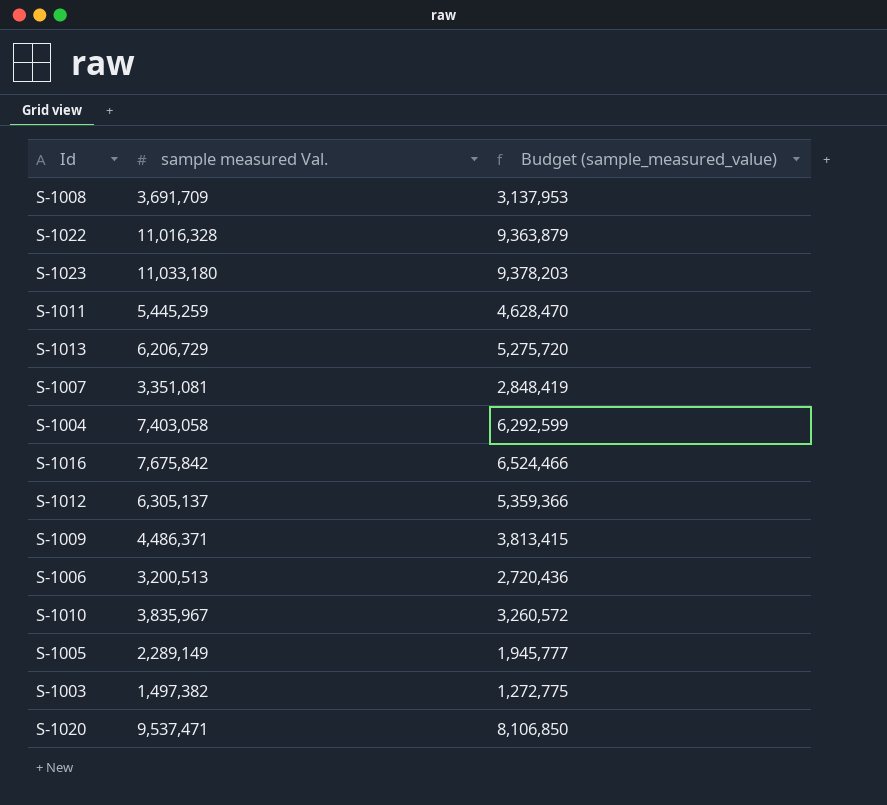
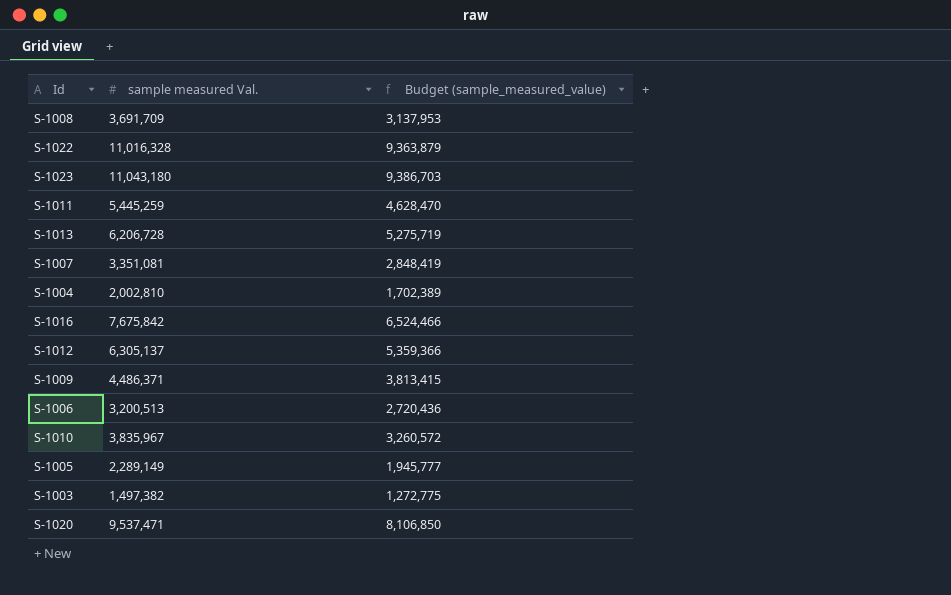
S-1023 | sample measured Val.: 11,033,180 -> 11,043,180
S-1023 | Budget (sample_measured_value): 9,378,203 -> 9,386,703
S-1013 | sample measured Val.: 6,206,729 -> 6,206,728
S-1013 | Budget (sample_measured_value): 5,275,720 -> 5,275,719
S-1004 | sample measured Val.: 7,403,058 -> 2,002,810
S-1004 | Budget (sample_measured_value): 6,292,599 -> 1,702,389

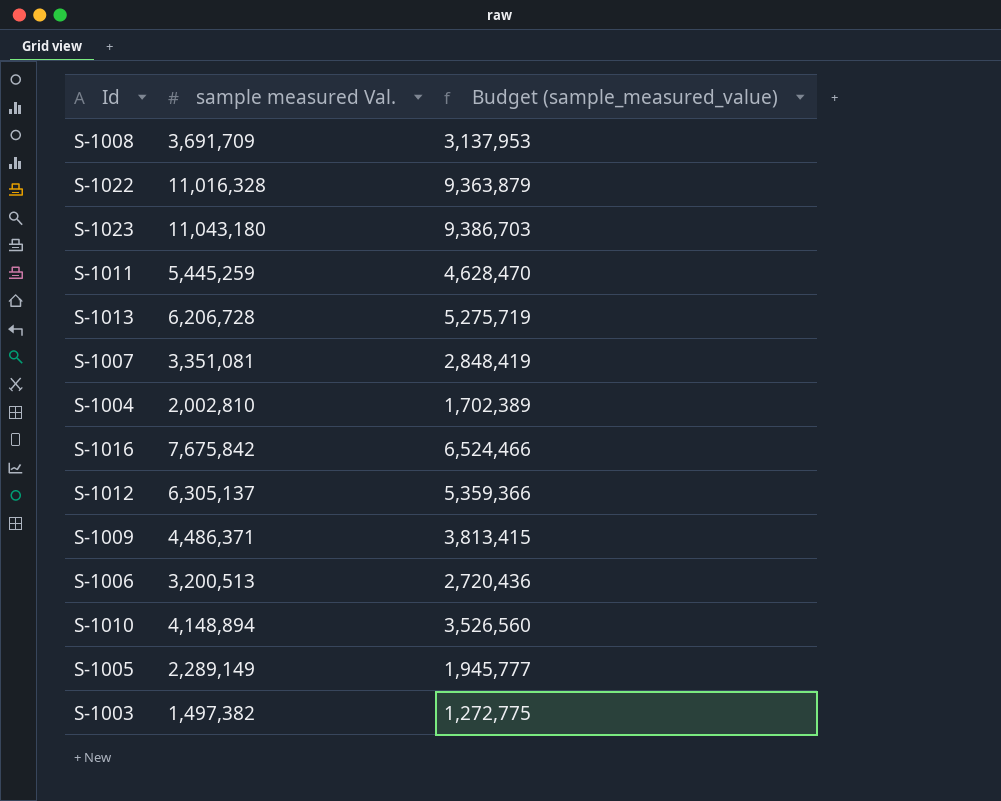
row S-1020: 9,537,471 | 8,106,850 -> none
S-1010 | sample measured Val.: 3,835,967 -> 4,148,894
S-1010 | Budget (sample_measured_value): 3,260,572 -> 3,526,560

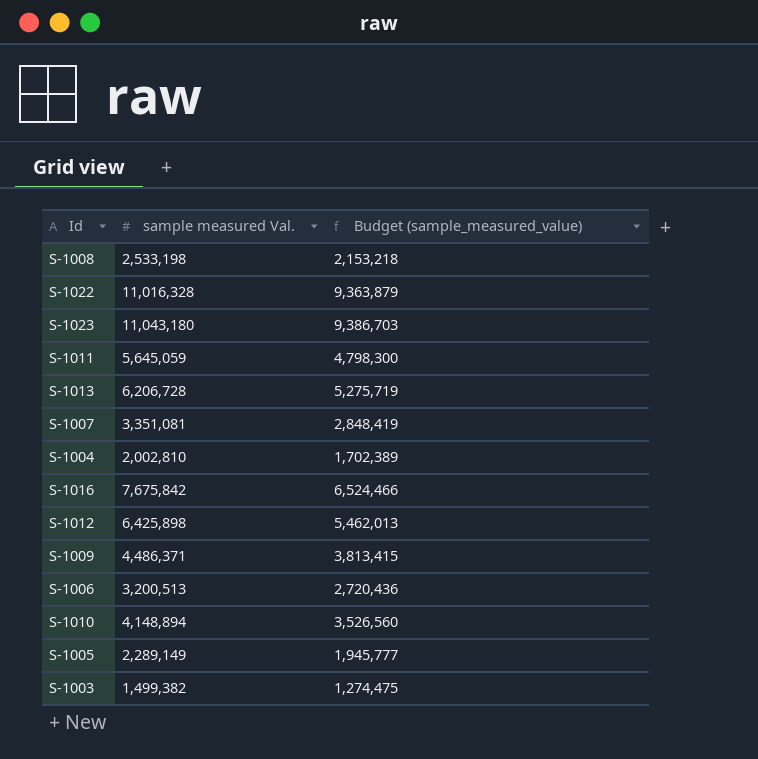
S-1008 | sample measured Val.: 3,691,709 -> 2,533,198
S-1008 | Budget (sample_measured_value): 3,137,953 -> 2,153,218
S-1011 | sample measured Val.: 5,445,259 -> 5,645,059
S-1011 | Budget (sample_measured_value): 4,628,470 -> 4,798,300
S-1012 | sample measured Val.: 6,305,137 -> 6,425,898
S-1012 | Budget (sample_measured_value): 5,359,366 -> 5,462,013
S-1003 | sample measured Val.: 1,497,382 -> 1,499,382
S-1003 | Budget (sample_measured_value): 1,272,775 -> 1,274,475

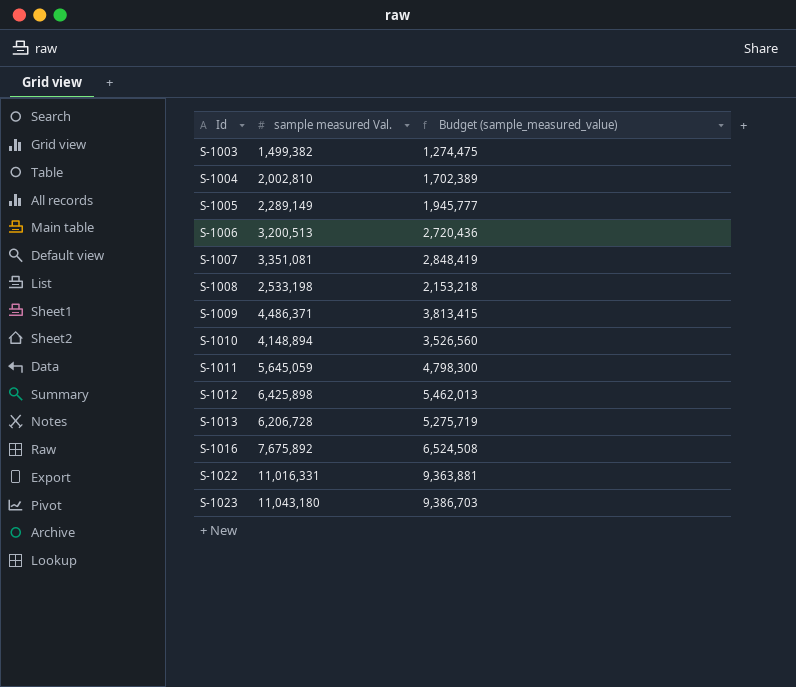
row order: none -> Id ascending
S-1016 | sample measured Val.: 7,675,842 -> 7,675,892
S-1016 | Budget (sample_measured_value): 6,524,466 -> 6,524,508
S-1022 | sample measured Val.: 11,016,328 -> 11,016,331
S-1022 | Budget (sample_measured_value): 9,363,879 -> 9,363,881

